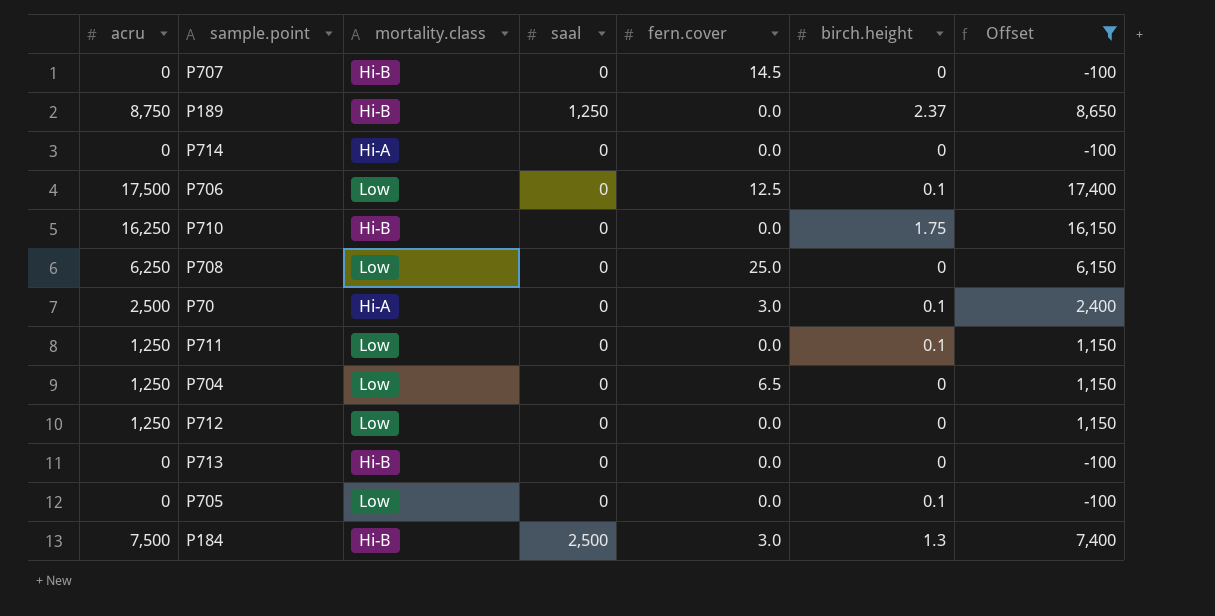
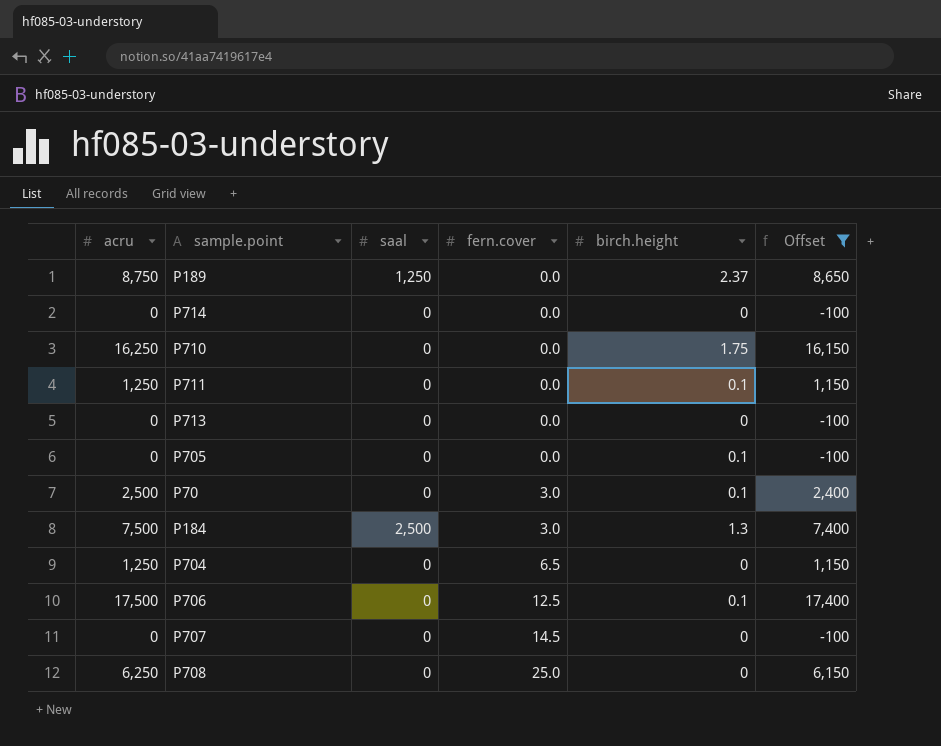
row order: none -> fern.cover ascending
column mortality.class | position: 3 -> none
row P712: 1,250 | Low | 0 | 0.0 | 0 | 1,150 -> none

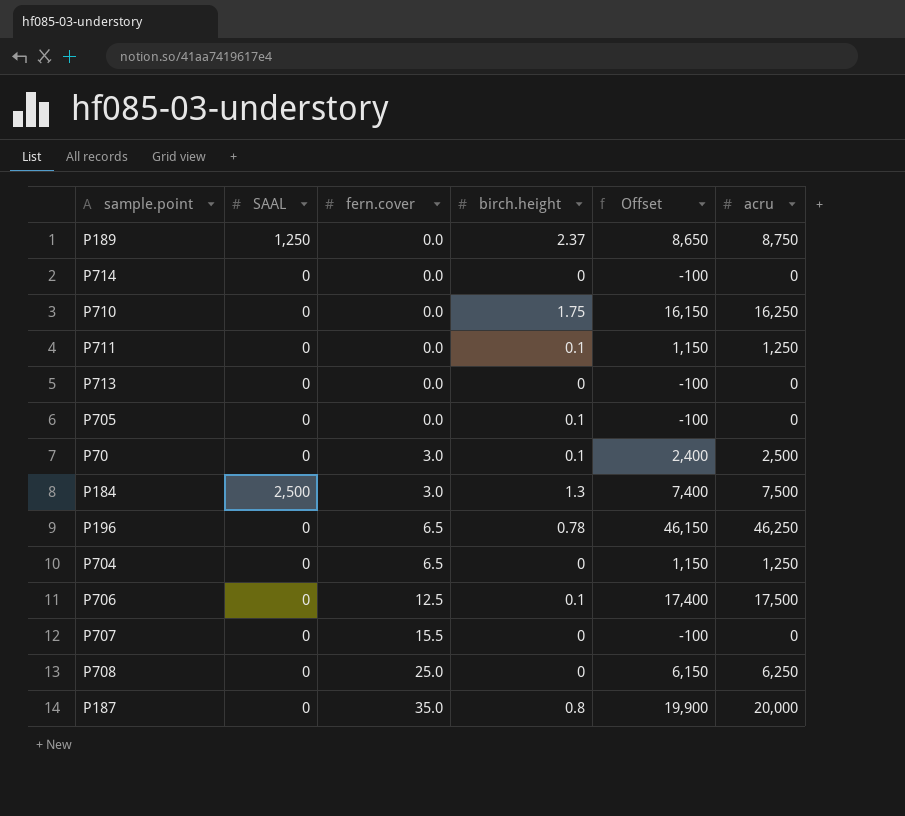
filter: Offset <= 17,400 -> none
column name: saal -> SAAL
column acru | position: 1 -> 6
P707 | fern.cover: 14.5 -> 15.5

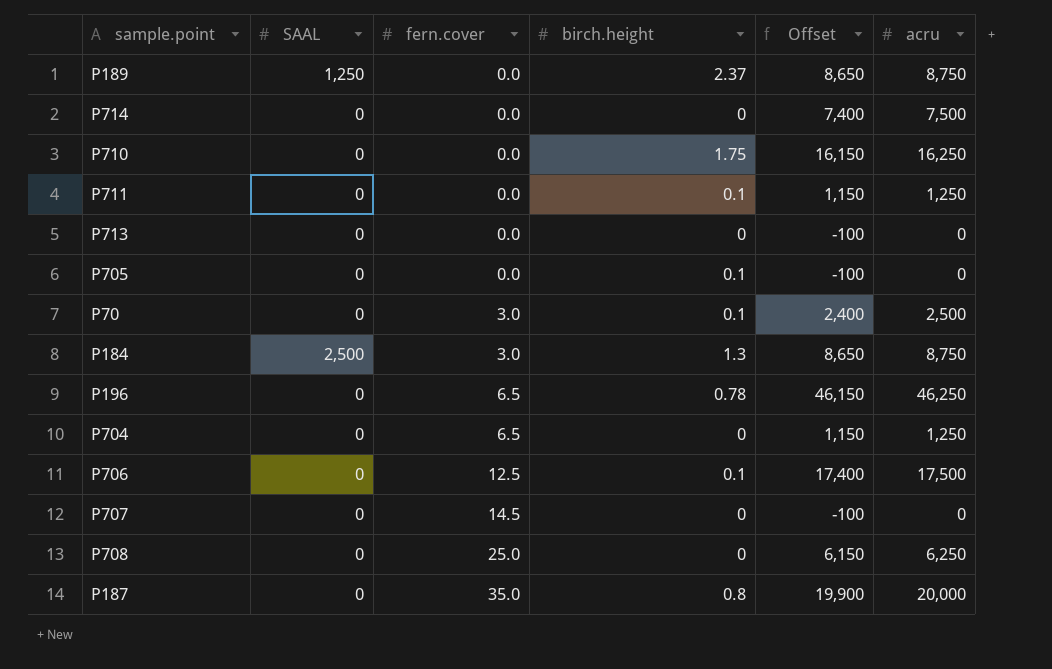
P714 | Offset: -100 -> 7,400
P714 | acru: 0 -> 7,500
P184 | Offset: 7,400 -> 8,650
P184 | acru: 7,500 -> 8,750
P707 | fern.cover: 15.5 -> 14.5

